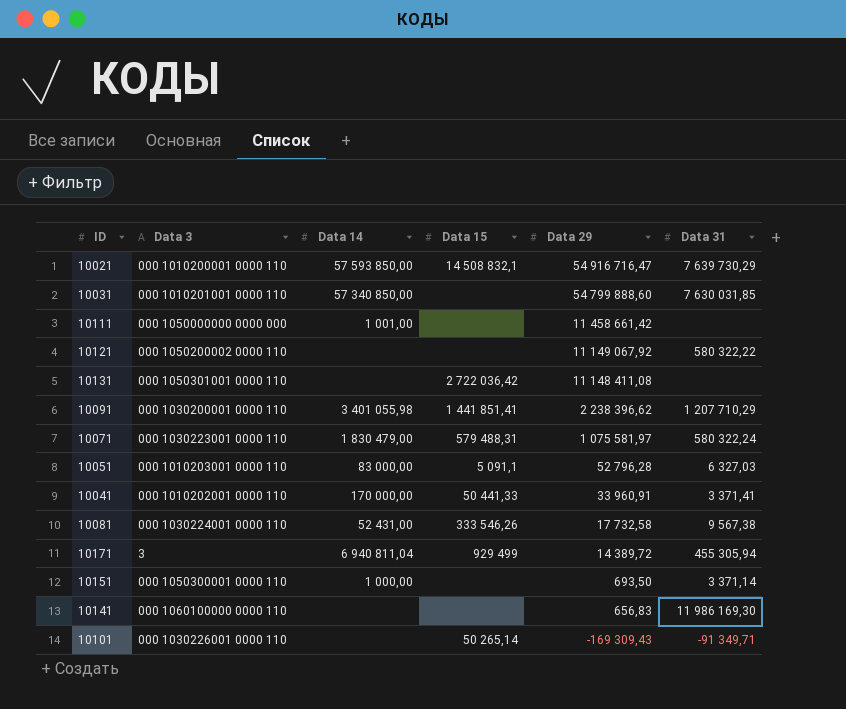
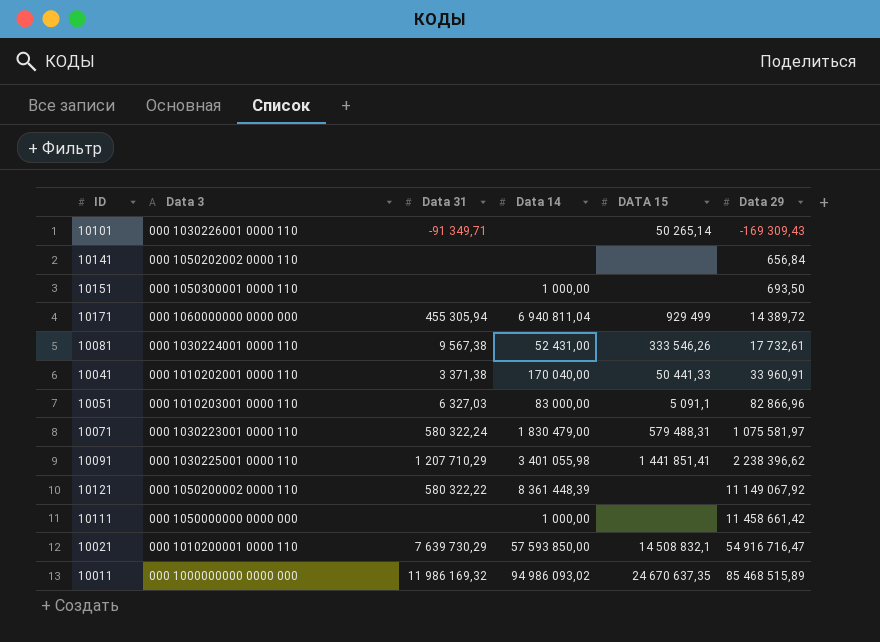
row order: Data 29 descending -> Data 29 ascending
column Data 31 | position: 6 -> 3
column name: Data 15 -> DATA 15
row 10031: 000 1010201001 0000 110 | 57 340 850,00 | none | 54 799 888,60 | 7 630 031,85 -> none
row 10131: 000 1050301001 0000 110 | none | 2 722 036,42 | 11 148 411,08 | none -> none
10141 | Data 3: 000 1060100000 0000 110 -> 000 1050202002 0000 110
10141 | Data 31: 11 986 169,30 -> none
10141 | Data 29: 656,83 -> 656,84
10151 | Data 31: 3 371,14 -> none
10171 | Data 3: 3 -> 000 1060000000 0000 000
10081 | Data 29: 17 732,58 -> 17 732,61
10041 | Data 31: 3 371,41 -> 3 371,38
10041 | Data 14: 170 000,00 -> 170 040,00
10051 | Data 29: 52 796,28 -> 82 866,96
10091 | Data 3: 000 1030200001 0000 110 -> 000 1030225001 0000 110
10121 | Data 14: none -> 8 361 448,39
10111 | Data 14: 1 001,00 -> 1 000,00
row 10011: none -> 000 1000000000 0000 000 | 11 986 169,32 | 94 986 093,02 | 24 670 637,35 | 85 468 515,89

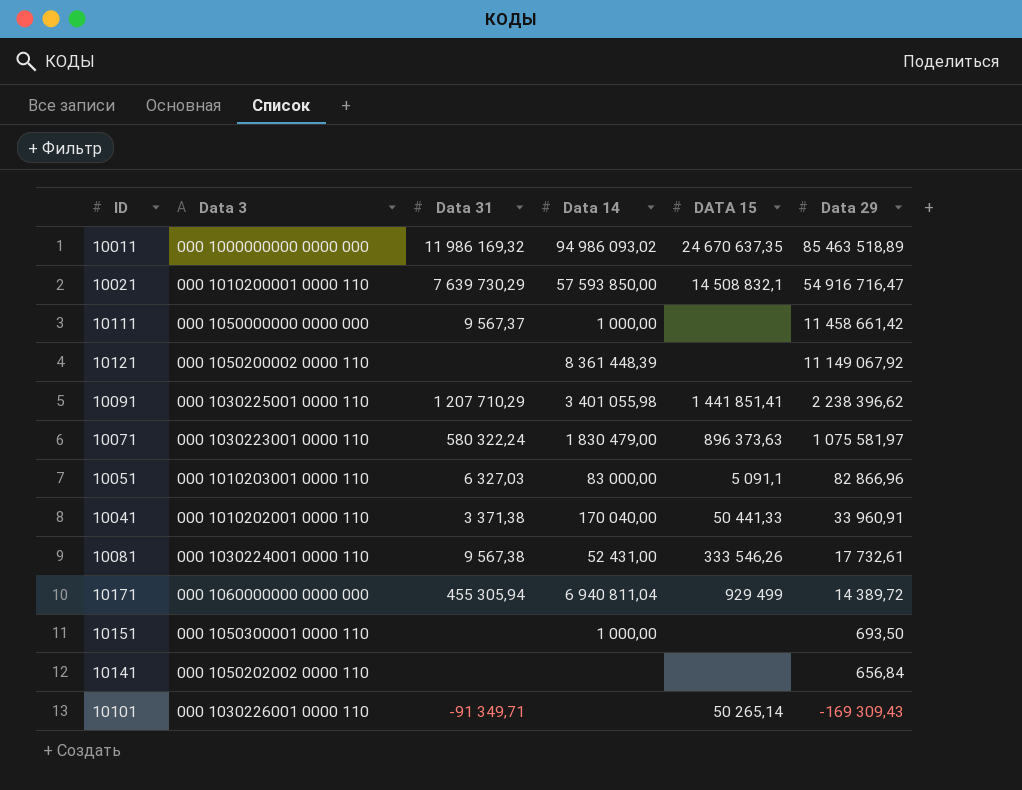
row order: Data 29 ascending -> Data 29 descending
10011 | Data 29: 85 468 515,89 -> 85 463 518,89
10111 | Data 31: none -> 9 567,37
10121 | Data 31: 580 322,22 -> none
10071 | DATA 15: 579 488,31 -> 896 373,63

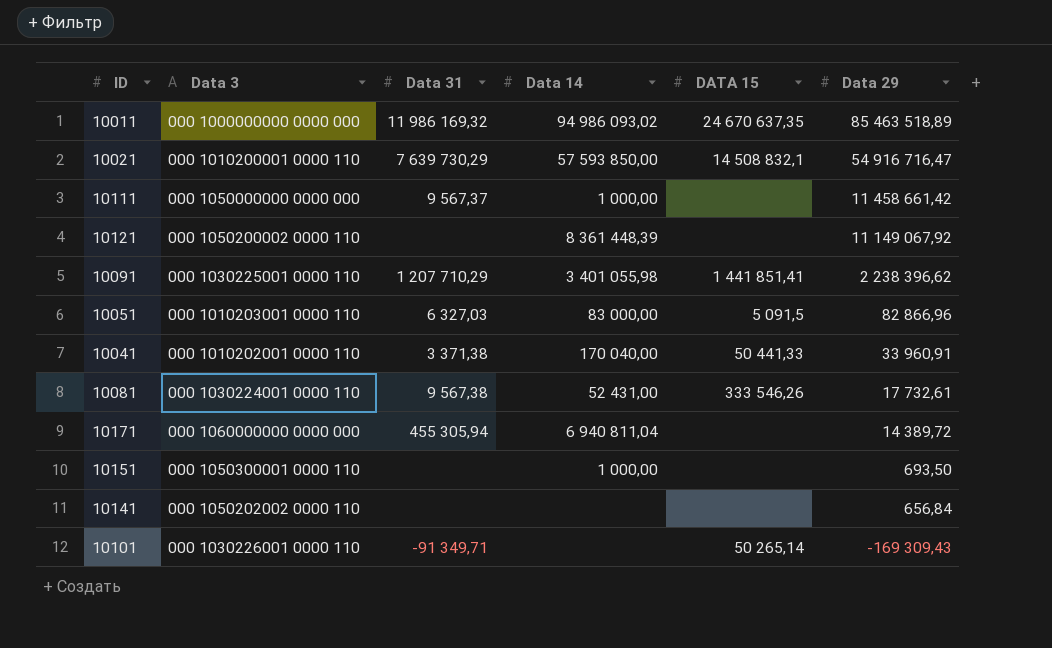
row 10071: 000 1030223001 0000 110 | 580 322,24 | 1 830 479,00 | 896 373,63 | 1 075 581,97 -> none
10051 | DATA 15: 5 091,1 -> 5 091,5
10171 | DATA 15: 929 499 -> none

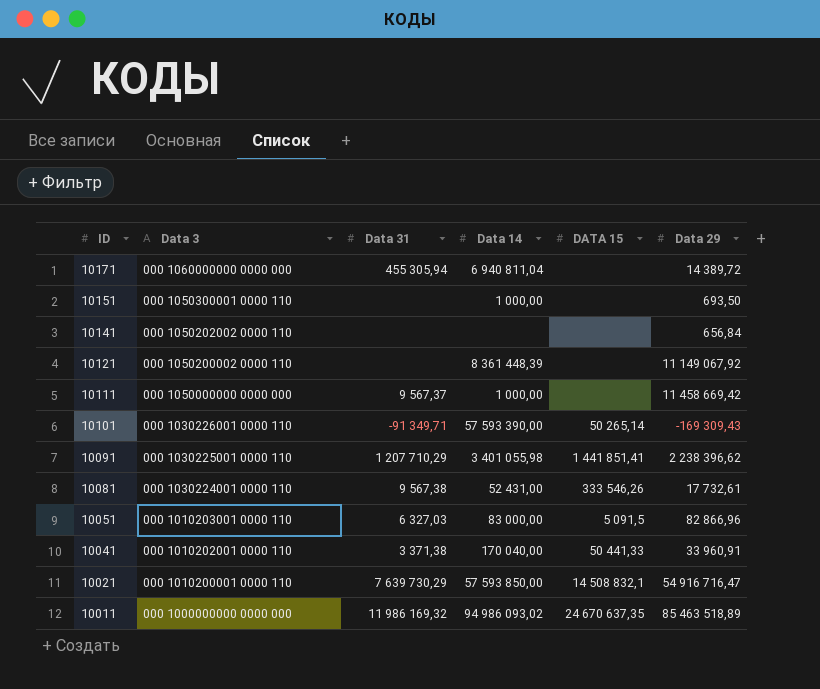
row order: Data 29 descending -> ID descending
10111 | Data 29: 11 458 661,42 -> 11 458 669,42
10101 | Data 14: none -> 57 593 390,00

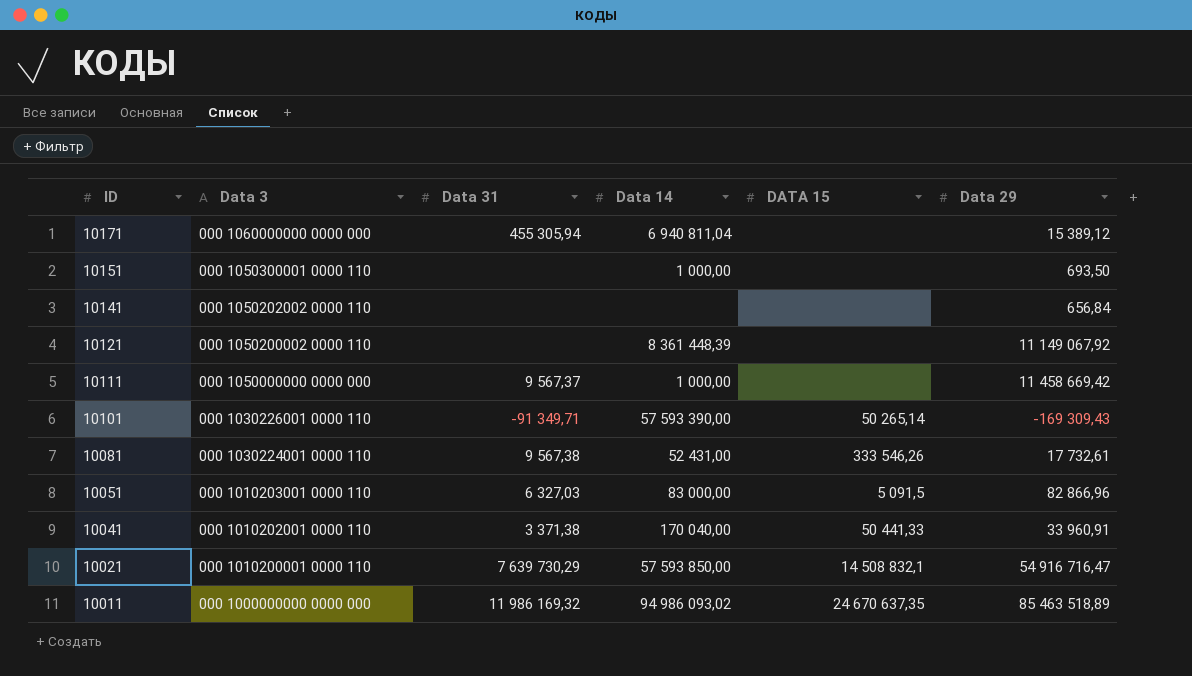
row 10091: 000 1030225001 0000 110 | 1 207 710,29 | 3 401 055,98 | 1 441 851,41 | 2 238 396,62 -> none
10171 | Data 29: 14 389,72 -> 15 389,12

